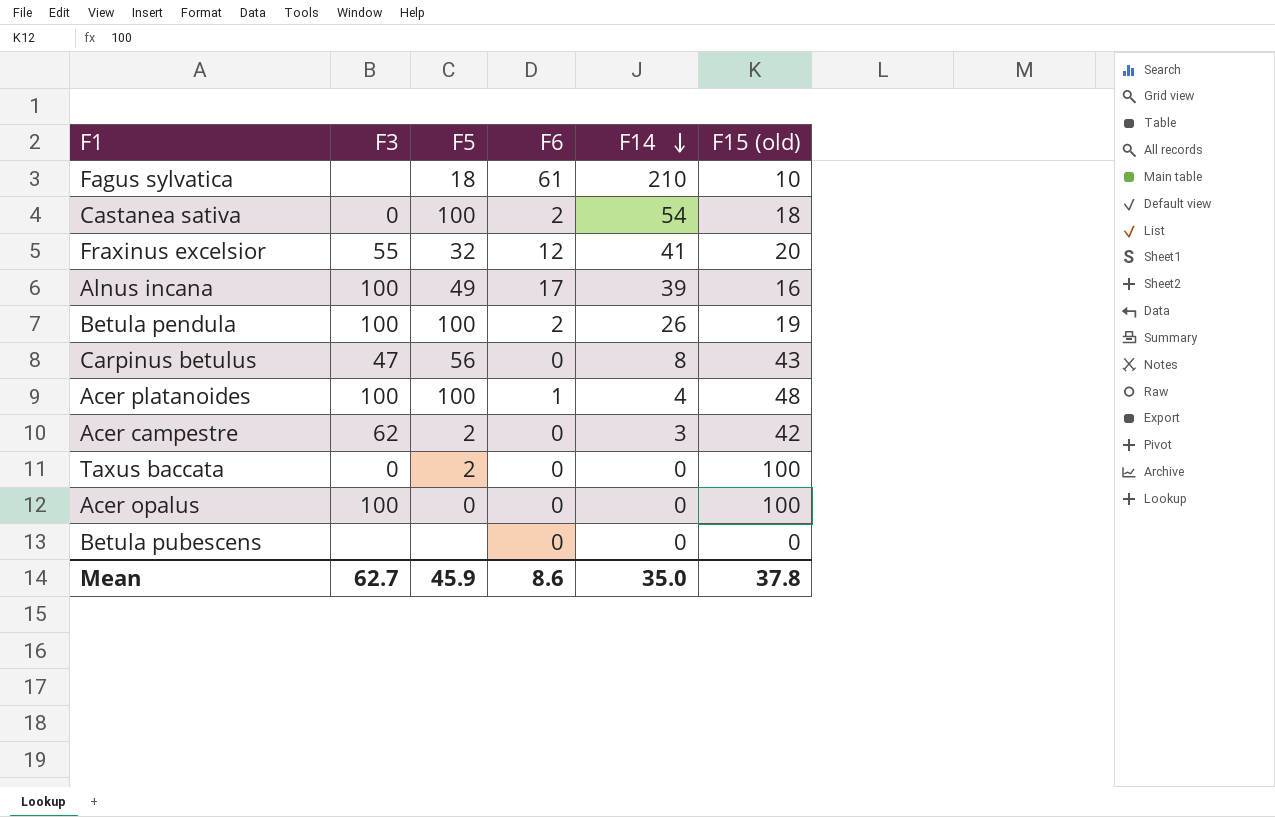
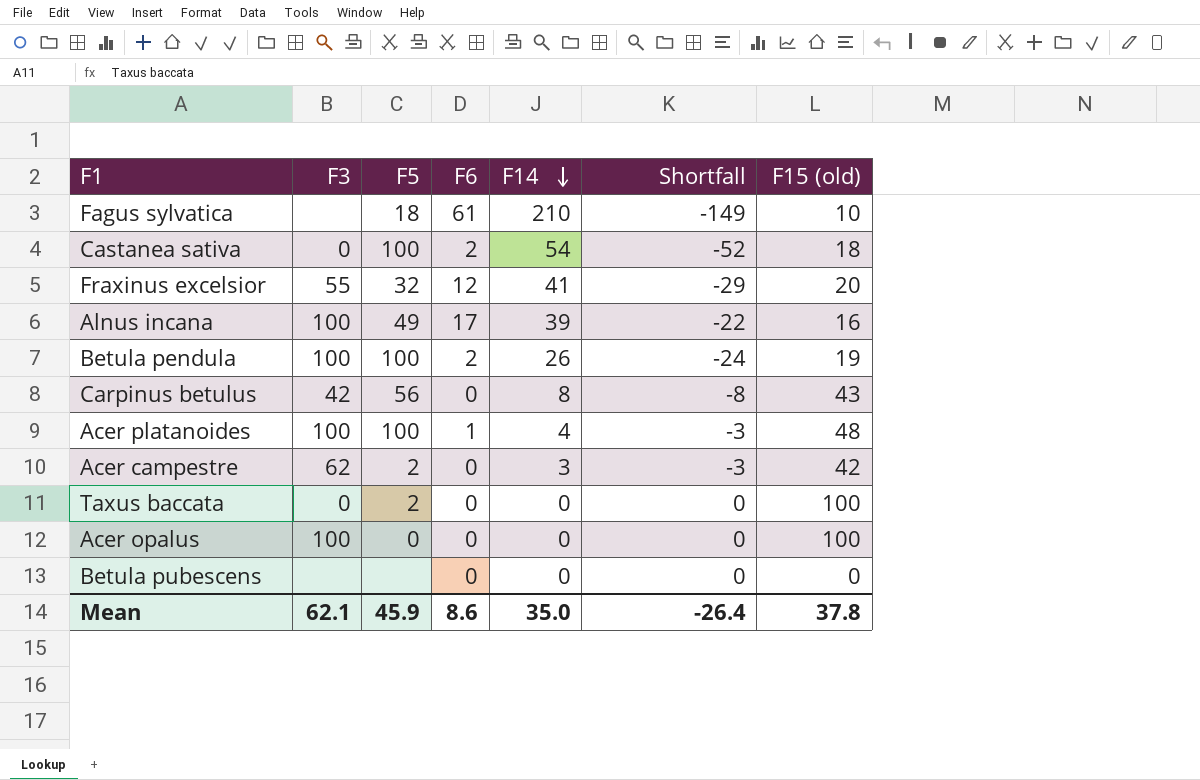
column Shortfall | formula: none -> [F6] - [F14]
Carpinus betulus | F3: 47 -> 42
Mean | F3: 62.7 -> 62.1

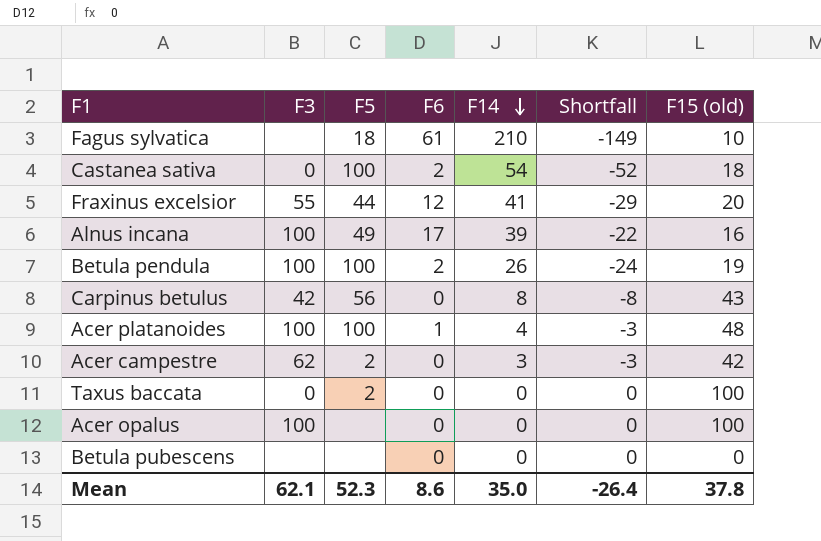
Fraxinus excelsior | F5: 32 -> 44
Acer opalus | F5: 0 -> none
Mean | F5: 45.9 -> 52.3

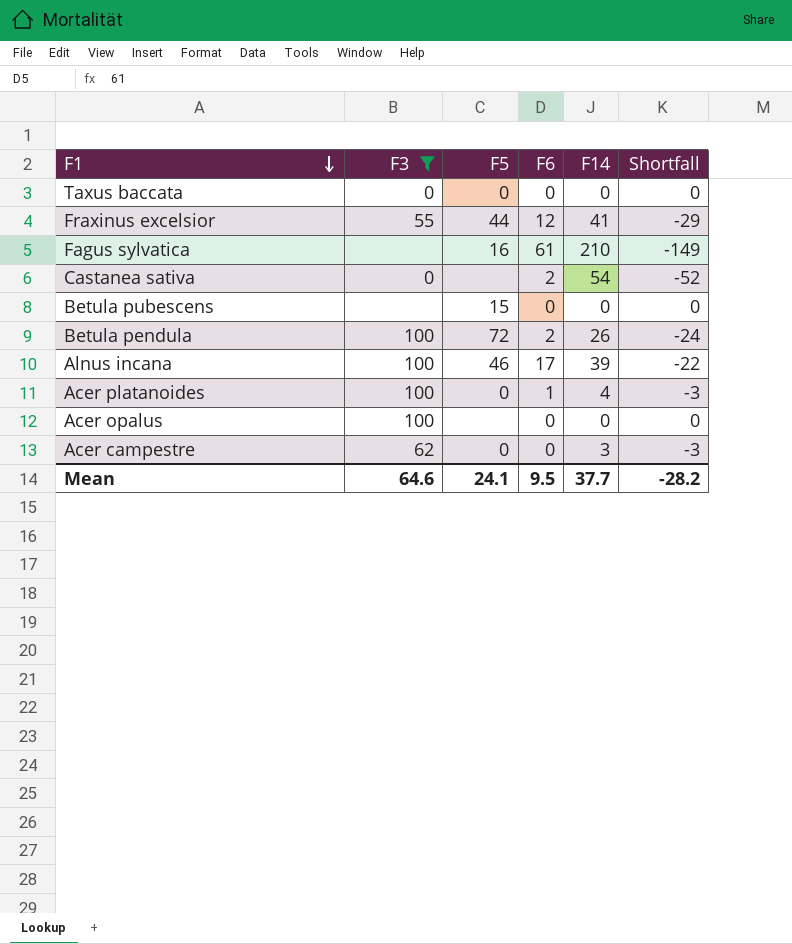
filter: none -> F3 != 42
row order: F14 descending -> F1 descending
column F15 (old) | position: 7 -> none
Taxus baccata | F5: 2 -> 0
Fagus sylvatica | F5: 18 -> 16
Castanea sativa | F5: 100 -> none
Betula pubescens | F5: none -> 15
Betula pendula | F5: 100 -> 72
Alnus incana | F5: 49 -> 46
Acer platanoides | F5: 100 -> 0
Acer campestre | F5: 2 -> 0
Mean | F3: 62.1 -> 64.6
Mean | F5: 52.3 -> 24.1
Mean | F6: 8.6 -> 9.5
Mean | F14: 35.0 -> 37.7
Mean | Shortfall: -26.4 -> -28.2

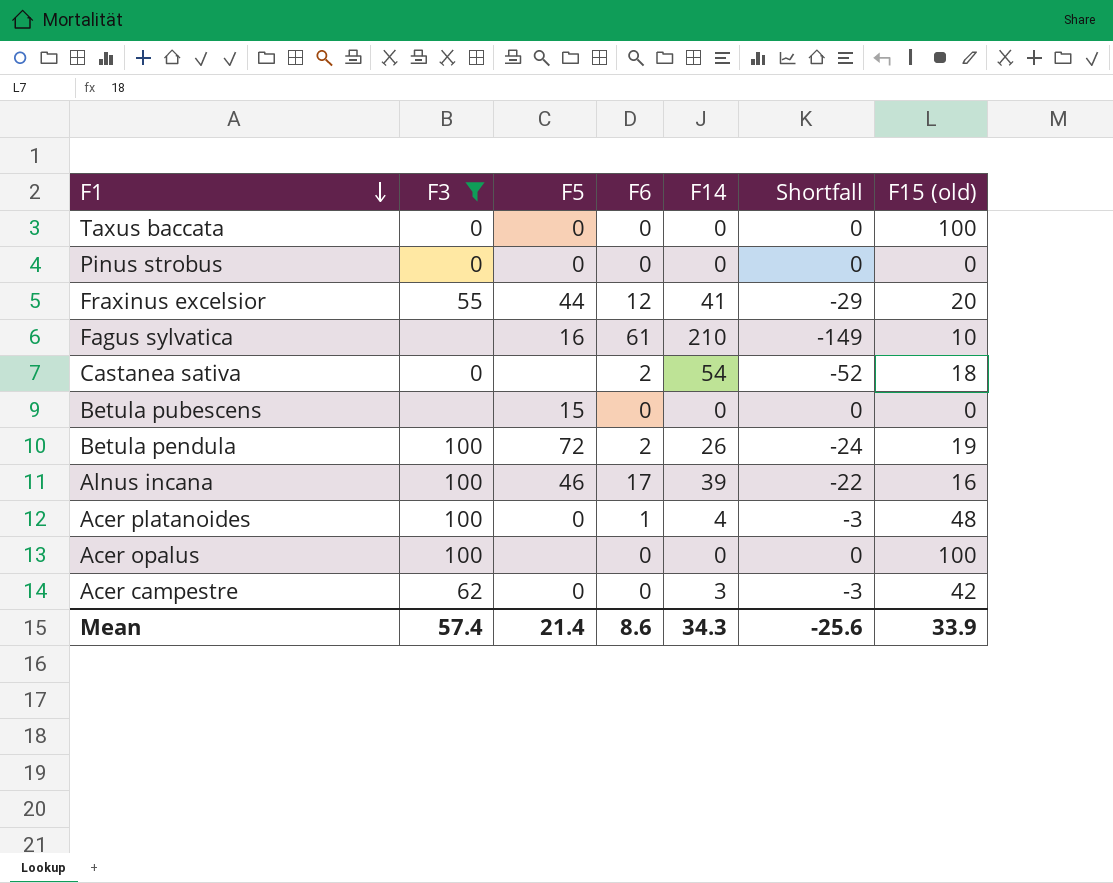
column F15 (old) | position: none -> 7
row Pinus strobus: none -> 0 | 0 | 0 | 0 | 0 | 0
Mean | F3: 64.6 -> 57.4
Mean | F5: 24.1 -> 21.4
Mean | F6: 9.5 -> 8.6
Mean | F14: 37.7 -> 34.3
Mean | Shortfall: -28.2 -> -25.6

